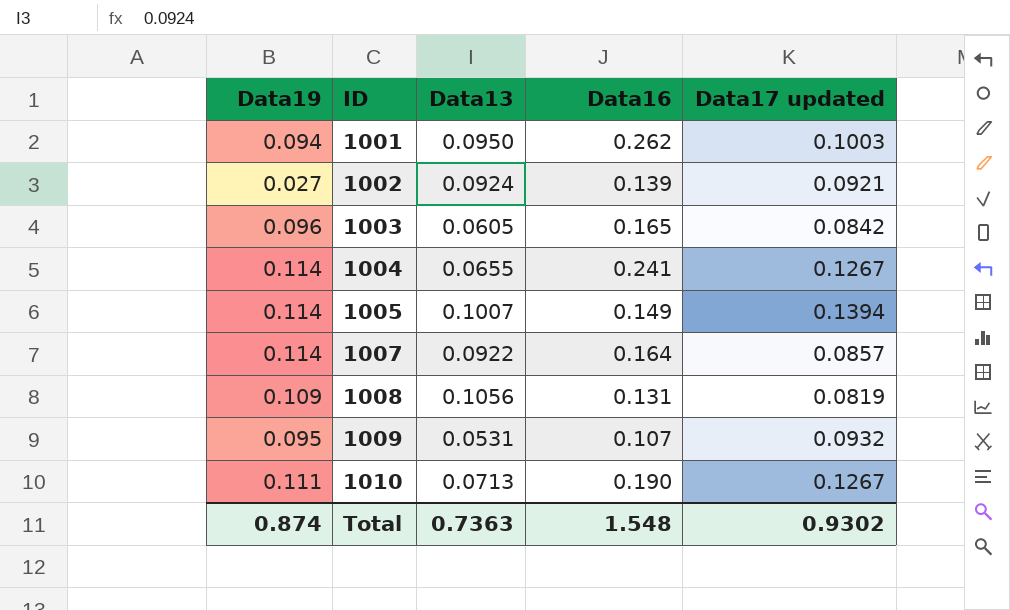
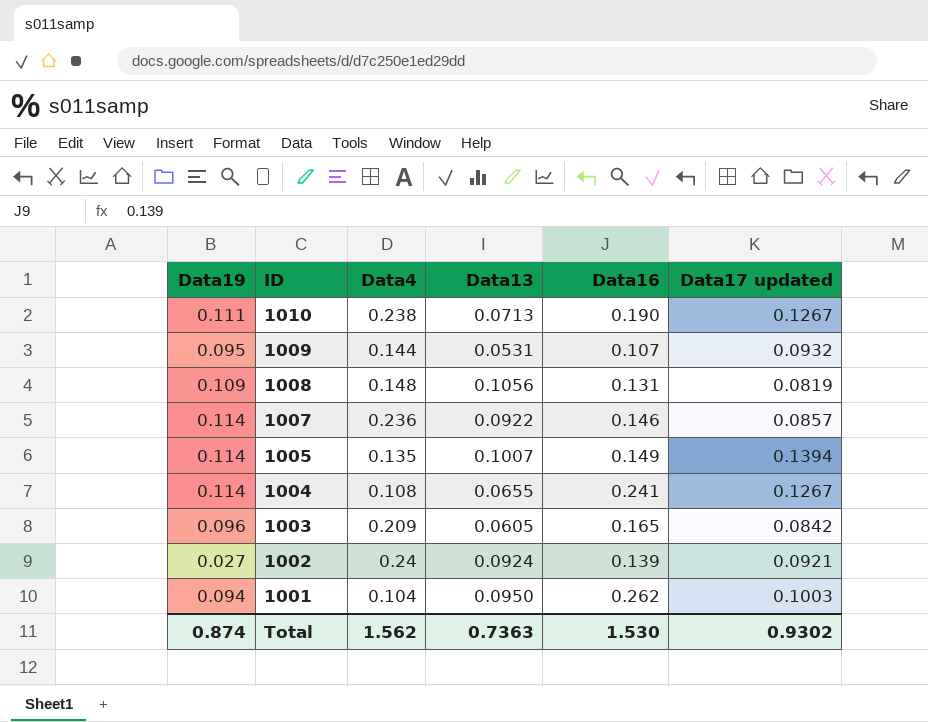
row order: ID ascending -> ID descending
column Data4 | position: none -> 3
1007 | Data16: 0.164 -> 0.146
Total | Data16: 1.548 -> 1.530

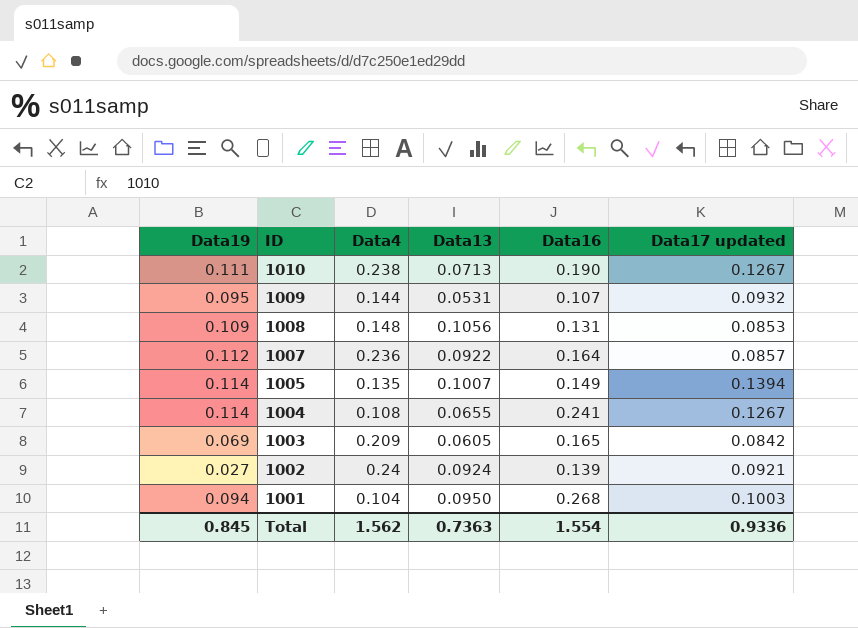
1008 | Data17 updated: 0.0819 -> 0.0853
1007 | Data19: 0.114 -> 0.112
1007 | Data16: 0.146 -> 0.164
1003 | Data19: 0.096 -> 0.069
1001 | Data16: 0.262 -> 0.268
Total | Data19: 0.874 -> 0.845
Total | Data16: 1.530 -> 1.554
Total | Data17 updated: 0.9302 -> 0.9336

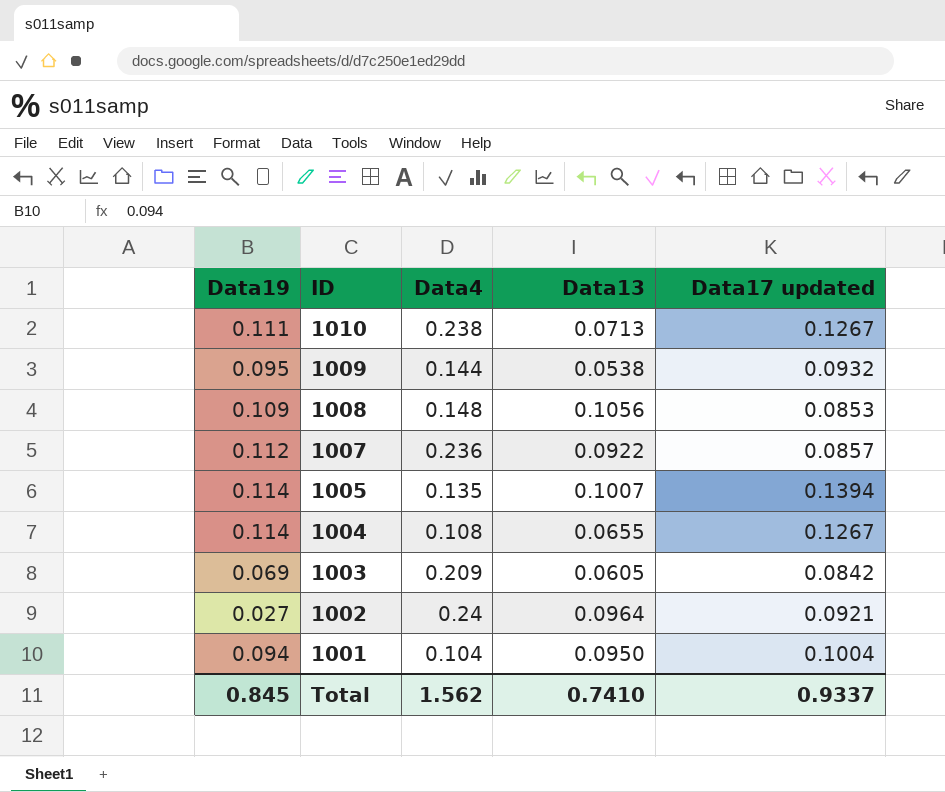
column Data16 | position: 5 -> none
1009 | Data13: 0.0531 -> 0.0538
1002 | Data13: 0.0924 -> 0.0964
1001 | Data17 updated: 0.1003 -> 0.1004
Total | Data13: 0.7363 -> 0.7410
Total | Data17 updated: 0.9336 -> 0.9337

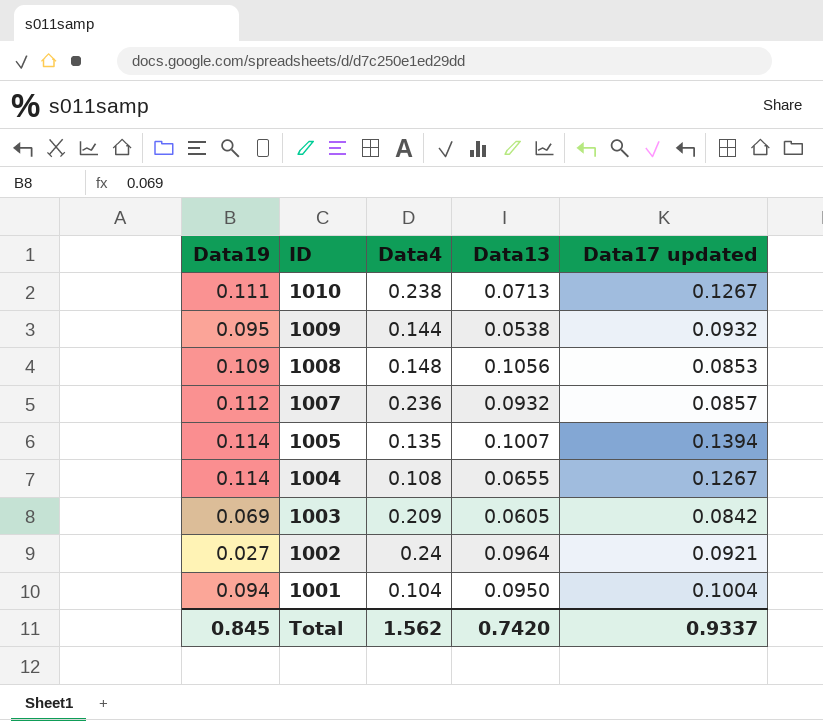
1007 | Data13: 0.0922 -> 0.0932
Total | Data13: 0.7410 -> 0.7420

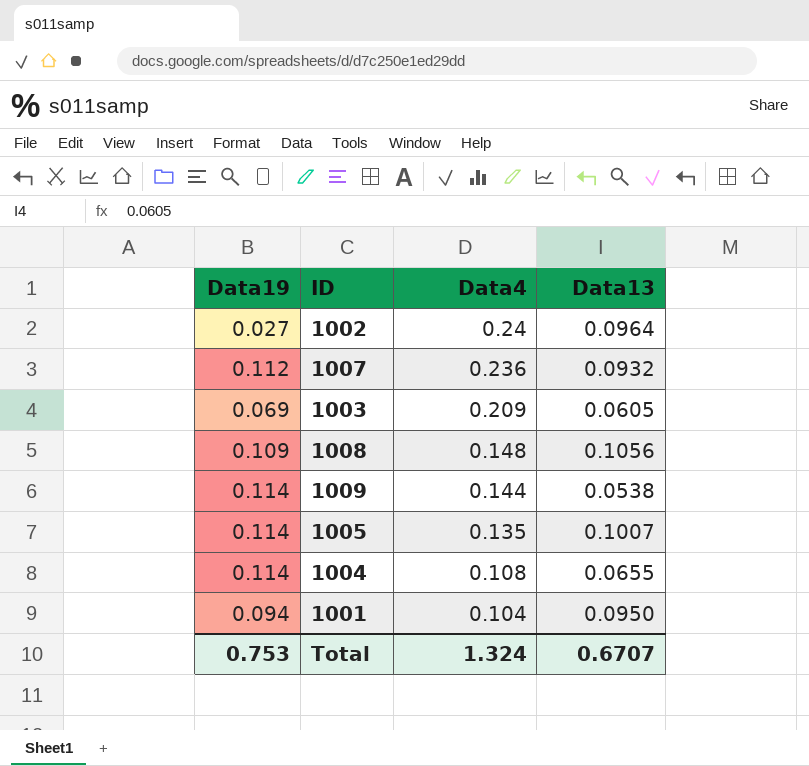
row order: ID descending -> Data4 descending
column Data17 updated | position: 5 -> none
row 1010: 0.111 | 0.238 | 0.0713 | 0.1267 -> none
1009 | Data19: 0.095 -> 0.114
Total | Data19: 0.845 -> 0.753
Total | Data4: 1.562 -> 1.324
Total | Data13: 0.7420 -> 0.6707

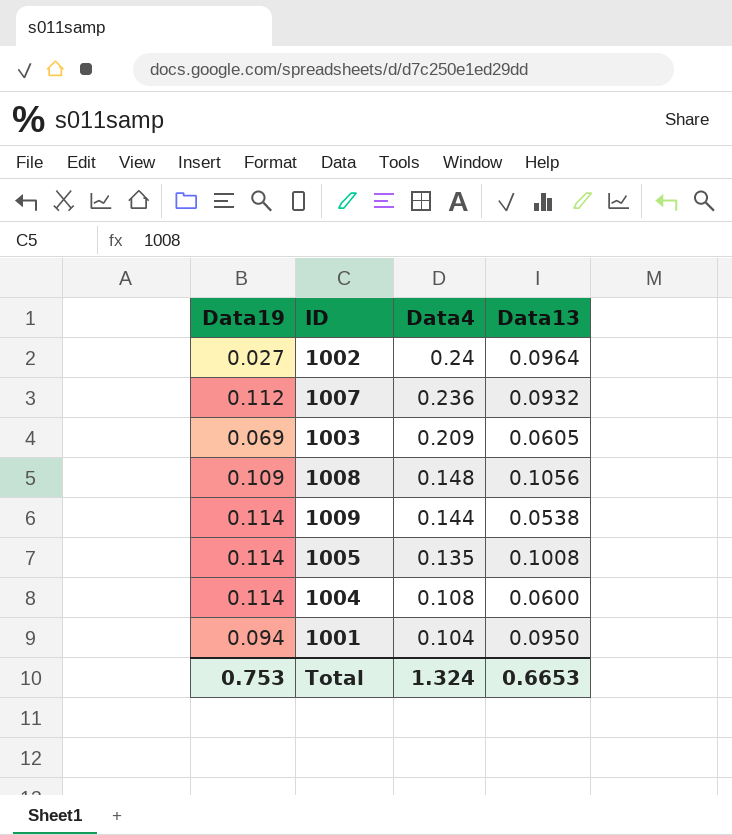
1005 | Data13: 0.1007 -> 0.1008
1004 | Data13: 0.0655 -> 0.0600
Total | Data13: 0.6707 -> 0.6653

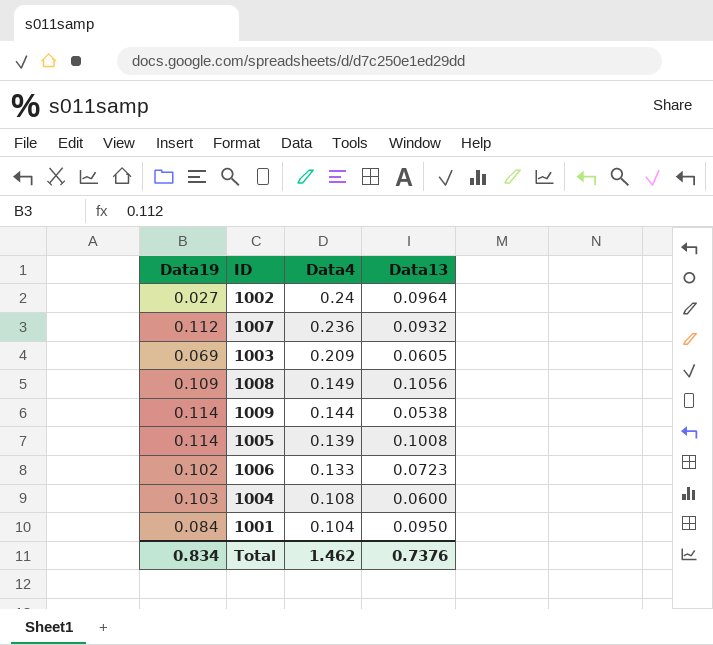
1008 | Data4: 0.148 -> 0.149
1005 | Data4: 0.135 -> 0.139
row 1006: none -> 0.102 | 0.133 | 0.0723
1004 | Data19: 0.114 -> 0.103
1001 | Data19: 0.094 -> 0.084
Total | Data19: 0.753 -> 0.834
Total | Data4: 1.324 -> 1.462
Total | Data13: 0.6653 -> 0.7376

